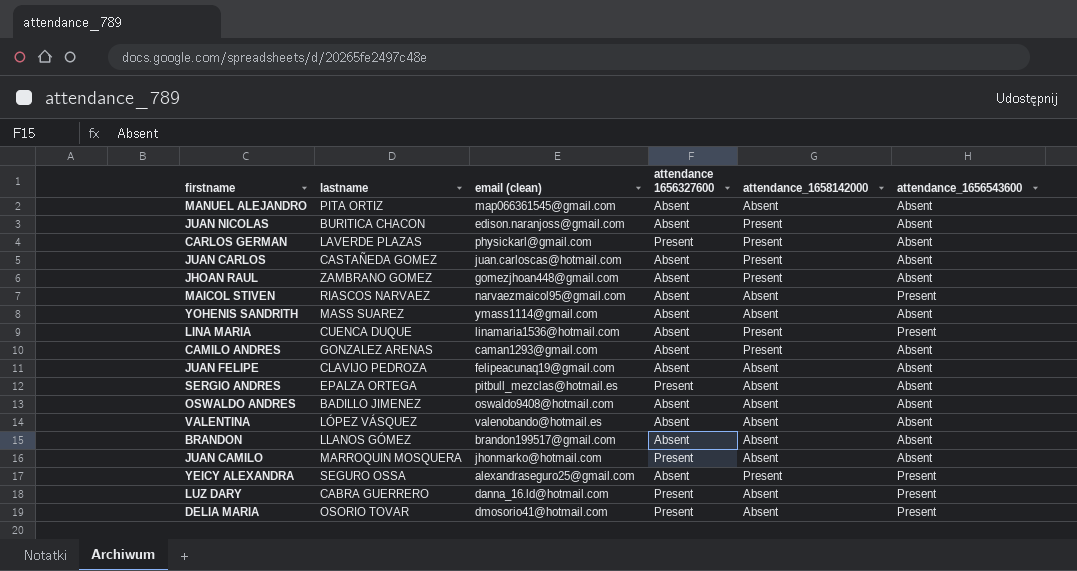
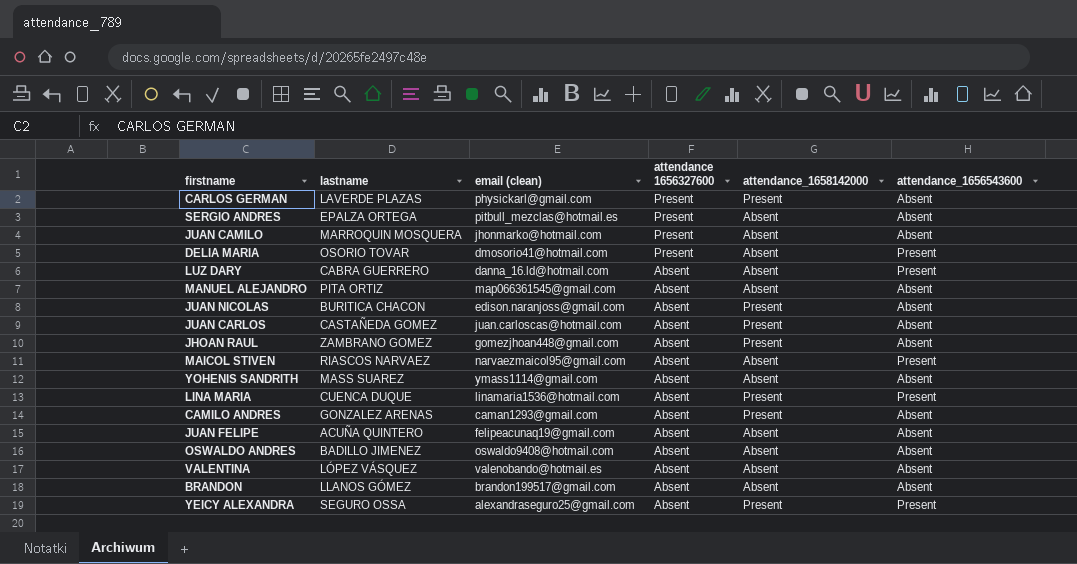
row order: none -> attendance 1656327600 descending
LUZ DARY | attendance 1656327600: Present -> Absent
JUAN FELIPE | lastname: CLAVIJO PEDROZA -> ACUÑA QUINTERO

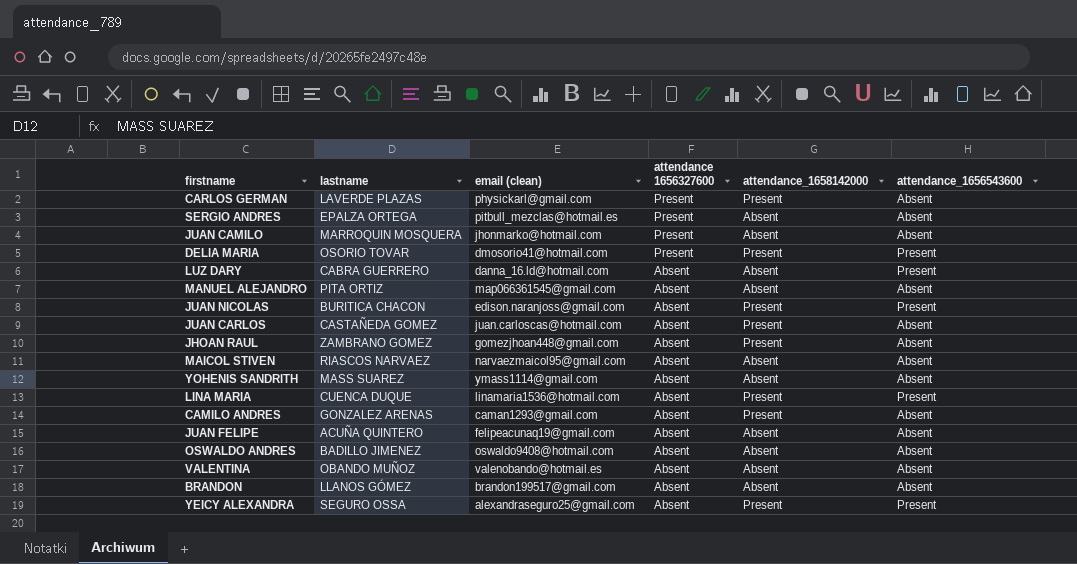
DELIA MARIA | attendance_1658142000: Absent -> Present
JUAN NICOLAS | attendance_1656543600: Absent -> Present
MAICOL STIVEN | attendance_1656543600: Present -> Absent
VALENTINA | lastname: LÓPEZ VÁSQUEZ -> OBANDO MUÑOZ

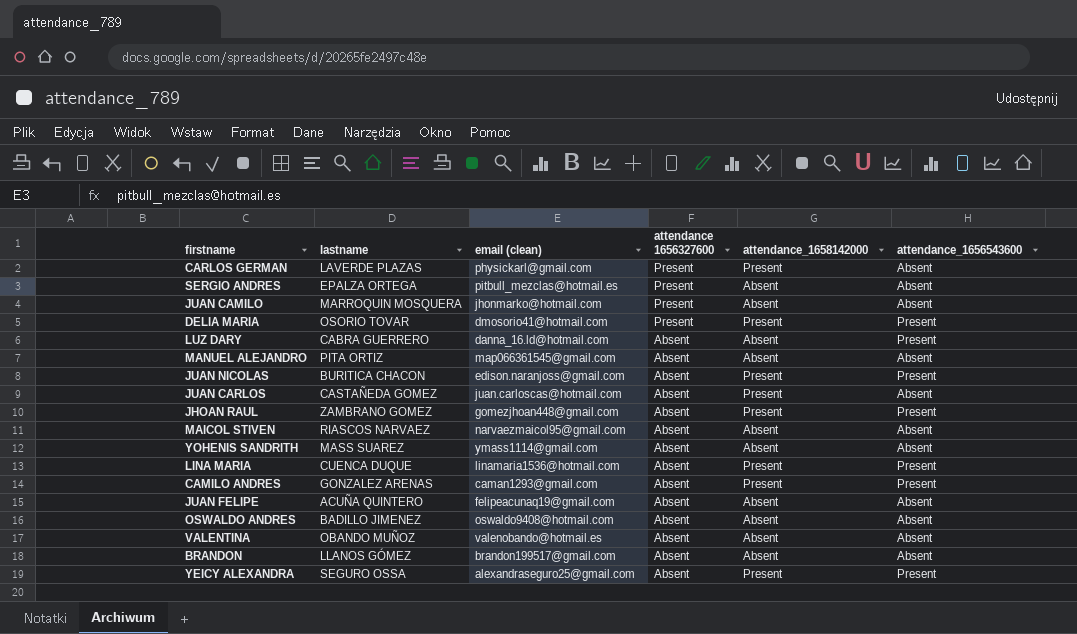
JHOAN RAUL | attendance_1656543600: Absent -> Present
CAMILO ANDRES | attendance_1656543600: Absent -> Present

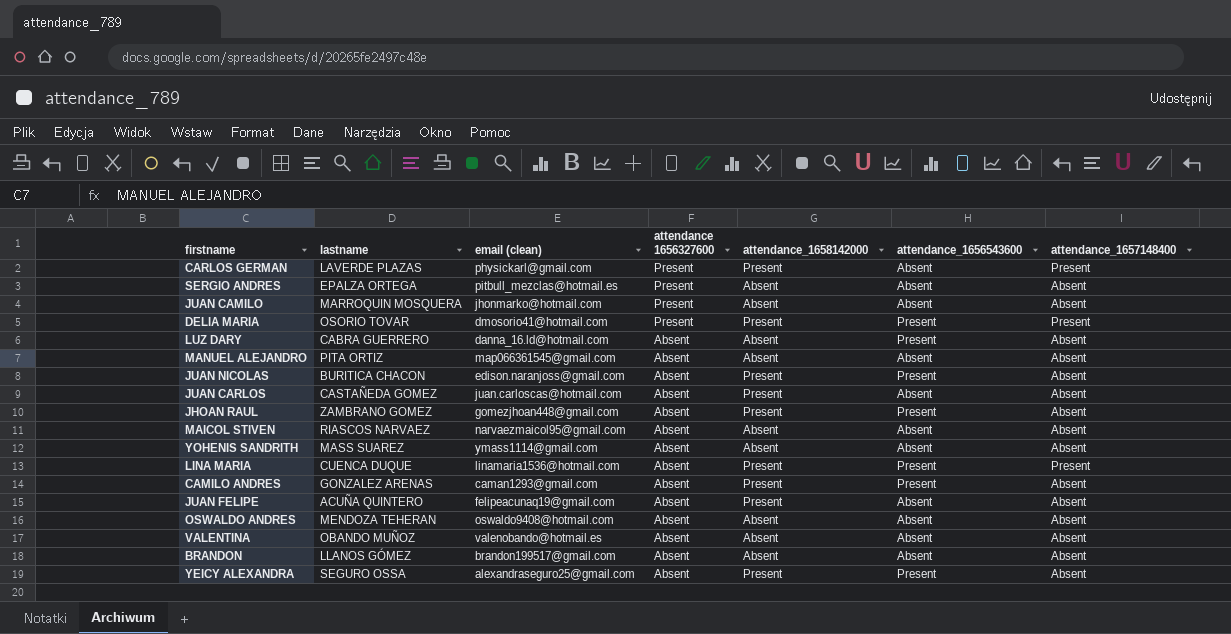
column attendance_1657148400 | position: none -> 7
JUAN FELIPE | attendance_1658142000: Absent -> Present
OSWALDO ANDRES | lastname: BADILLO JIMENEZ -> MENDOZA TEHERAN

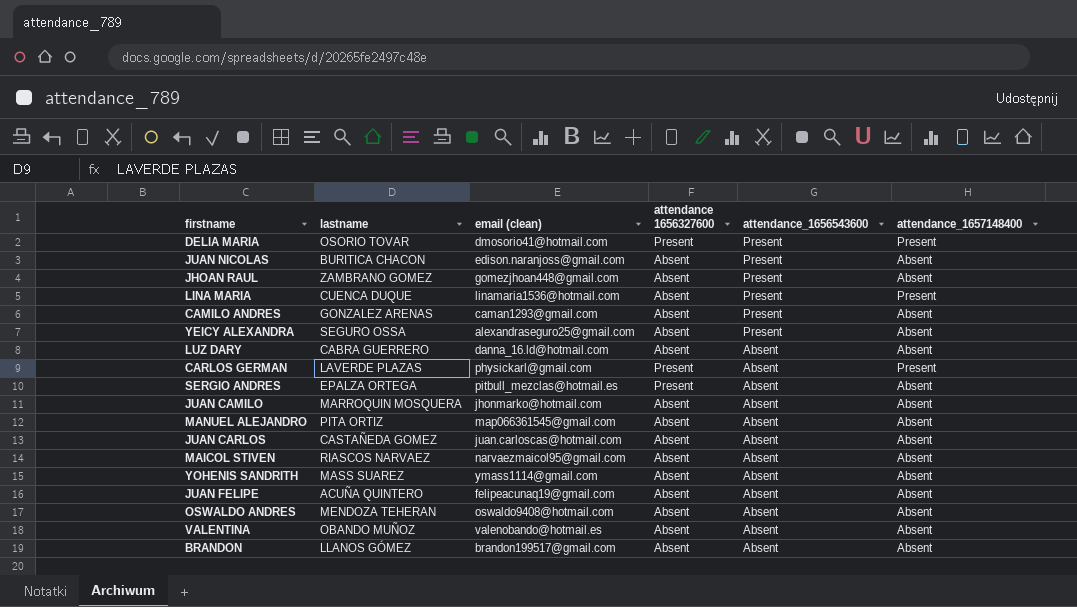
row order: attendance 1656327600 descending -> attendance_1656543600 descending
column attendance_1658142000 | position: 5 -> none
LUZ DARY | attendance_1656543600: Present -> Absent
JUAN CAMILO | attendance 1656327600: Present -> Absent

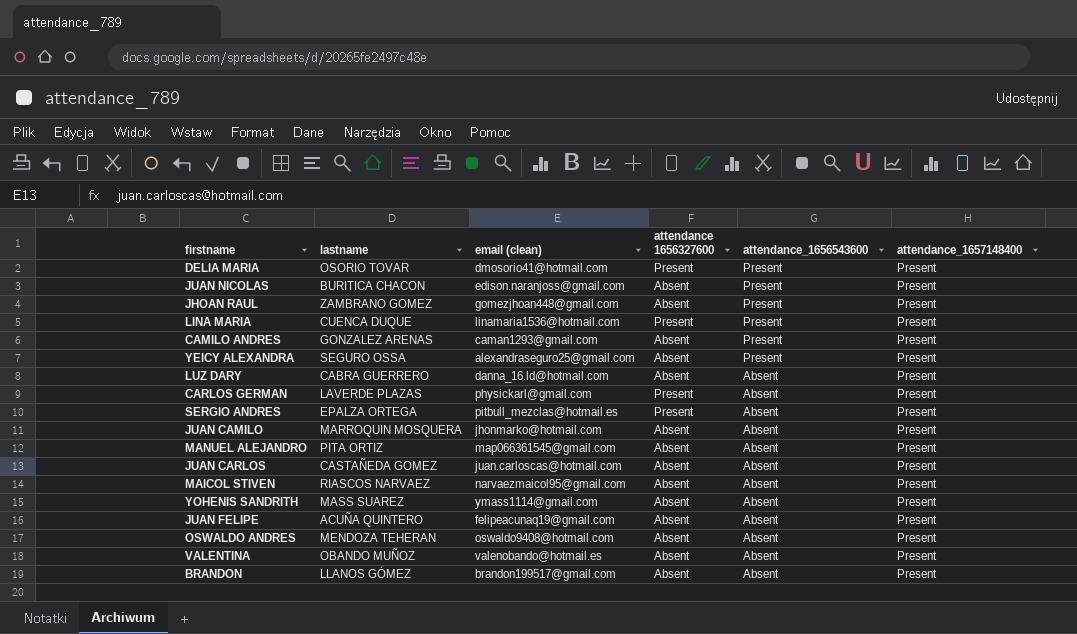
JUAN NICOLAS | attendance_1657148400: Absent -> Present
JHOAN RAUL | attendance_1657148400: Absent -> Present
LINA MARIA | attendance 1656327600: Absent -> Present
CAMILO ANDRES | attendance_1657148400: Absent -> Present
YEICY ALEXANDRA | attendance_1657148400: Absent -> Present
LUZ DARY | attendance_1657148400: Absent -> Present
SERGIO ANDRES | attendance_1657148400: Absent -> Present
JUAN CAMILO | attendance_1657148400: Absent -> Present
MANUEL ALEJANDRO | attendance_1657148400: Absent -> Present
JUAN CARLOS | attendance_1657148400: Absent -> Present
MAICOL STIVEN | attendance_1657148400: Absent -> Present
YOHENIS SANDRITH | attendance_1657148400: Absent -> Present
JUAN FELIPE | attendance_1657148400: Absent -> Present
OSWALDO ANDRES | attendance_1657148400: Absent -> Present
VALENTINA | attendance_1657148400: Absent -> Present
BRANDON | attendance_1657148400: Absent -> Present

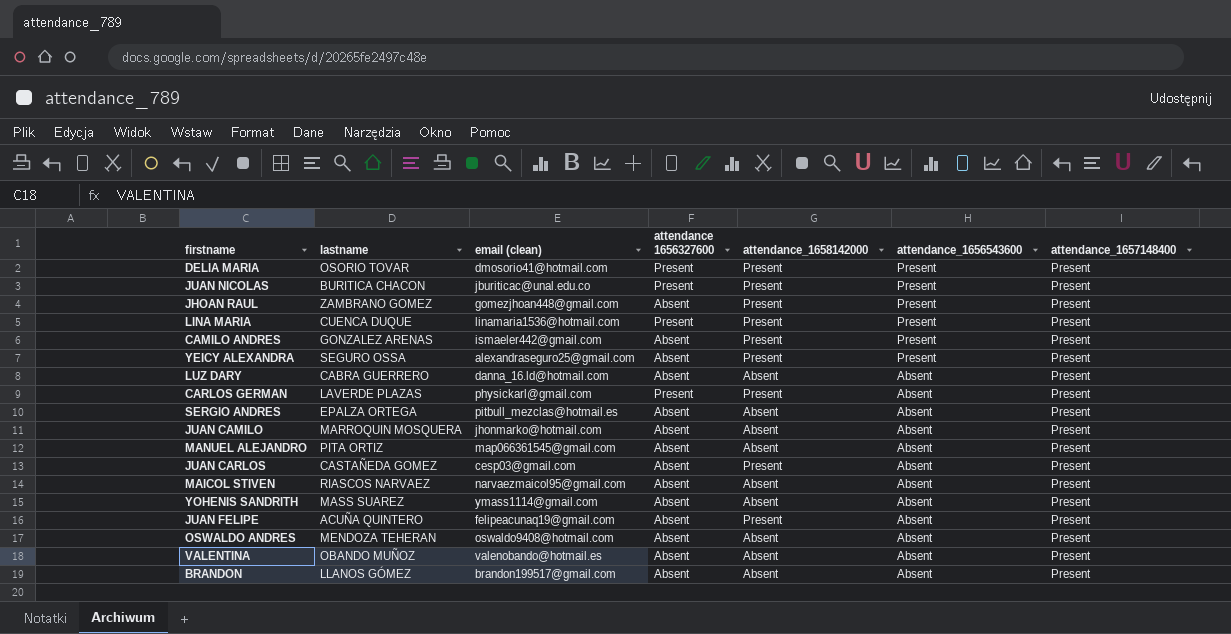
column attendance_1658142000 | position: none -> 5
JUAN NICOLAS | email (clean): edison.naranjoss@gmail.com -> jburiticac@unal.edu.co
JUAN NICOLAS | attendance 1656327600: Absent -> Present
CAMILO ANDRES | email (clean): caman1293@gmail.com -> ismaeler442@gmail.com
SERGIO ANDRES | attendance 1656327600: Present -> Absent
JUAN CARLOS | email (clean): juan.carloscas@hotmail.com -> cesp03@gmail.com

